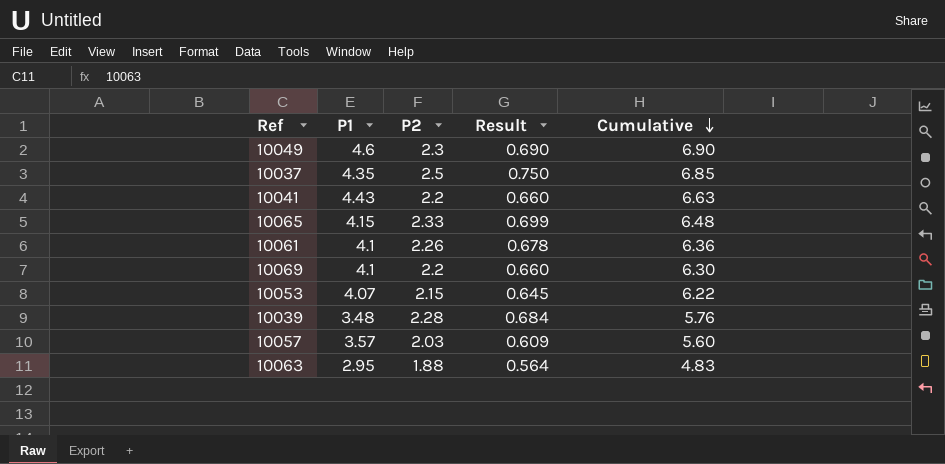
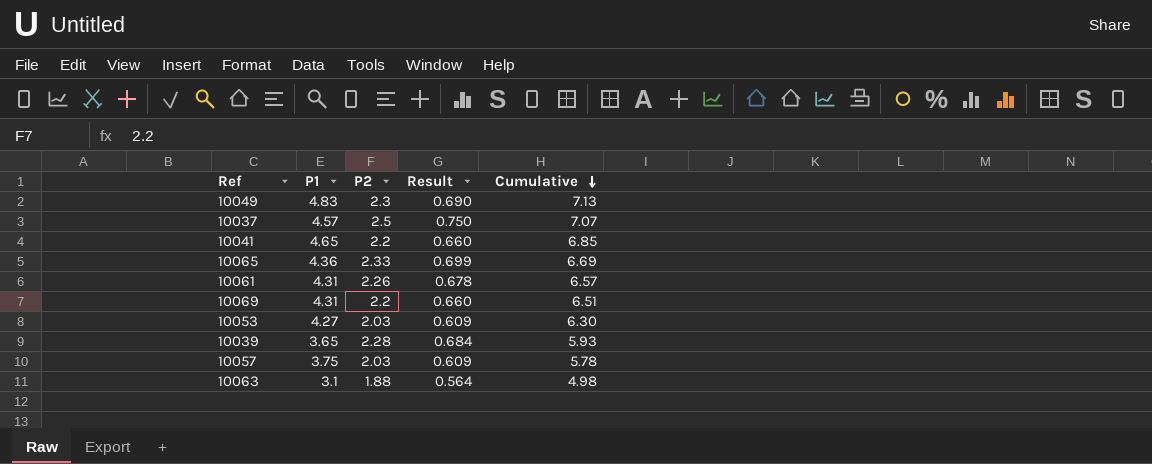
10049 | P1: 4.6 -> 4.83
10049 | Cumulative: 6.90 -> 7.13
10037 | P1: 4.35 -> 4.57
10037 | Cumulative: 6.85 -> 7.07
10041 | P1: 4.43 -> 4.65
10041 | Cumulative: 6.63 -> 6.85
10065 | P1: 4.15 -> 4.36
10065 | Cumulative: 6.48 -> 6.69
10061 | P1: 4.1 -> 4.31
10061 | Cumulative: 6.36 -> 6.57
10069 | P1: 4.1 -> 4.31
10069 | Cumulative: 6.30 -> 6.51
10053 | P1: 4.07 -> 4.27
10053 | P2: 2.15 -> 2.03
10053 | Result: 0.645 -> 0.609
10053 | Cumulative: 6.22 -> 6.30
10039 | P1: 3.48 -> 3.65
10039 | Cumulative: 5.76 -> 5.93
10057 | P1: 3.57 -> 3.75
10057 | Cumulative: 5.60 -> 5.78
10063 | P1: 2.95 -> 3.1
10063 | Cumulative: 4.83 -> 4.98

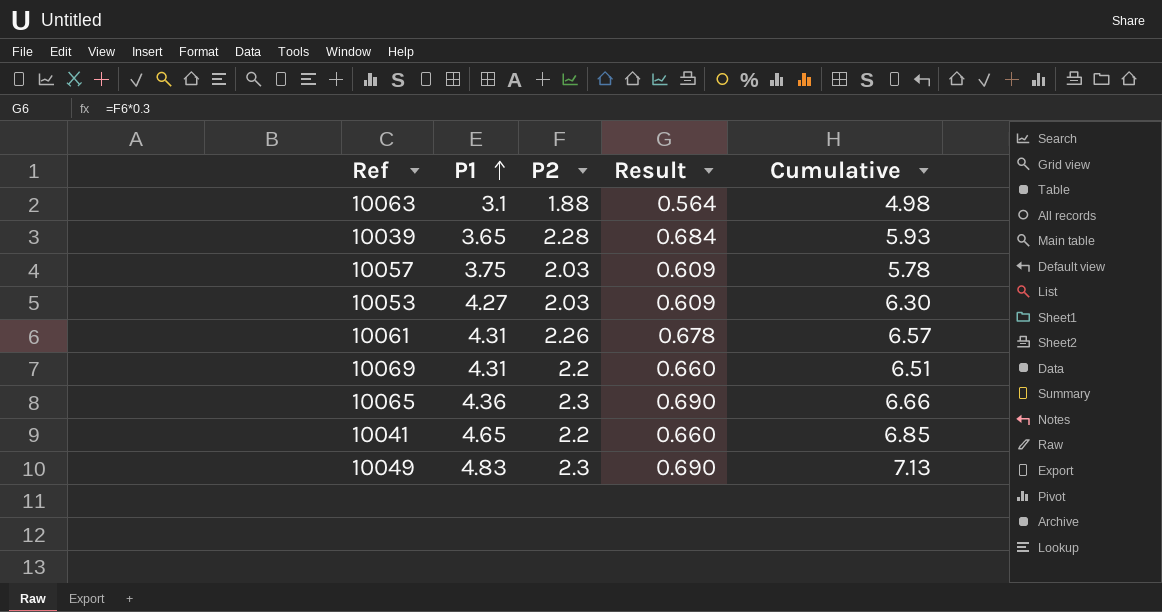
row order: Cumulative descending -> P1 ascending
row 10037: 4.57 | 2.5 | 0.750 | 7.07 -> none
10065 | P2: 2.33 -> 2.3
10065 | Result: 0.699 -> 0.690
10065 | Cumulative: 6.69 -> 6.66

